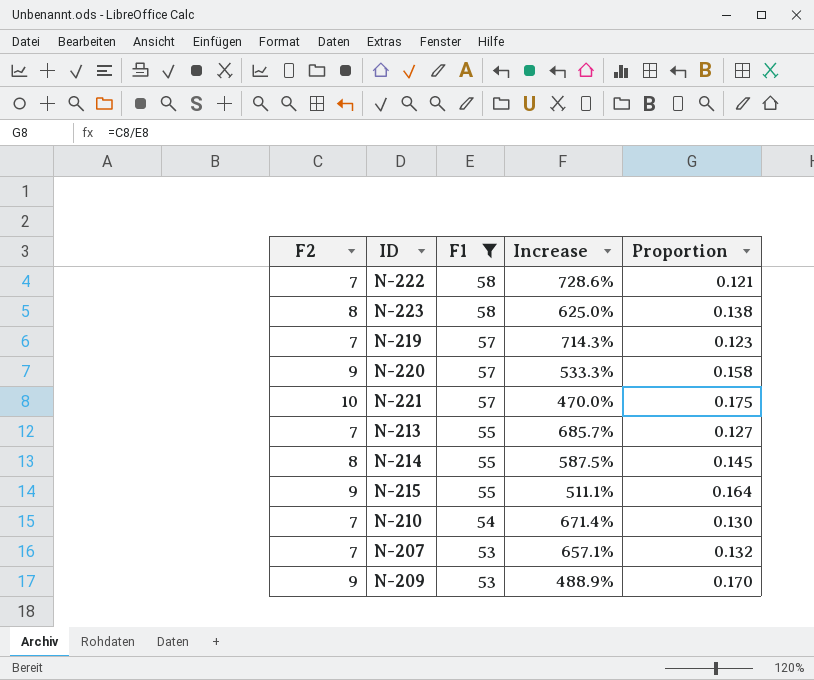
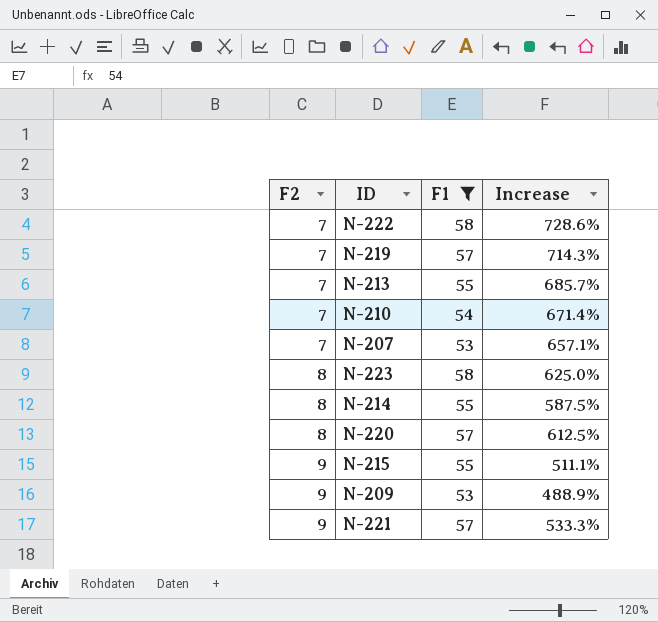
row order: F1 descending -> F2 ascending
column Proportion | formula: [F2] / [F1] -> none
N-220 | F2: 9 -> 8
N-220 | Increase: 533.3% -> 612.5%
N-221 | F2: 10 -> 9
N-221 | Increase: 470.0% -> 533.3%

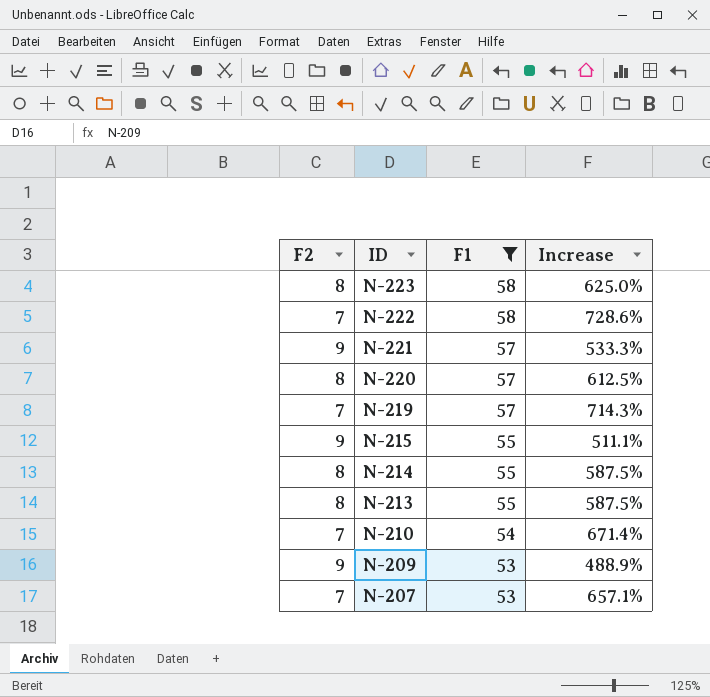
row order: F2 ascending -> ID descending
N-213 | F2: 7 -> 8
N-213 | Increase: 685.7% -> 587.5%

